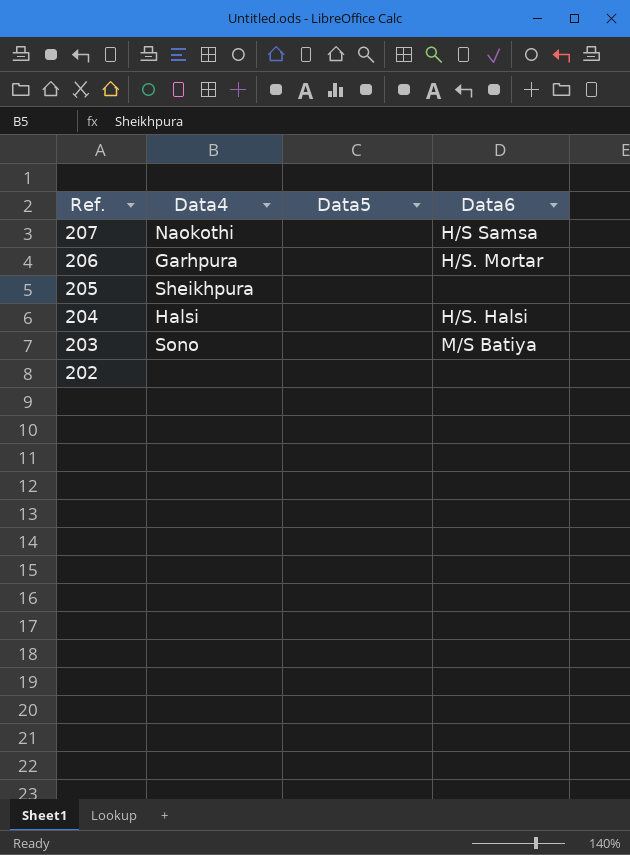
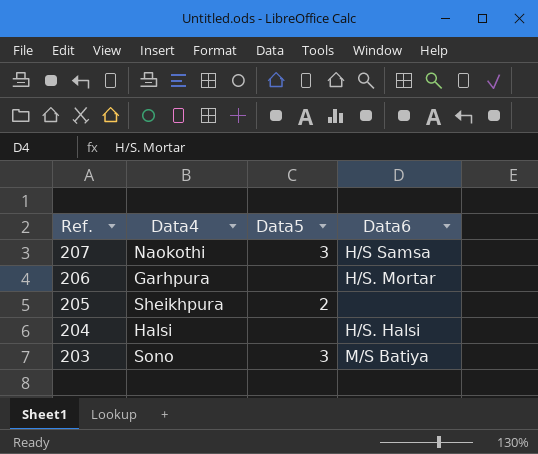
row 202: none | none | none -> none
207 | Data5: none -> 3
205 | Data5: none -> 2
203 | Data5: none -> 3

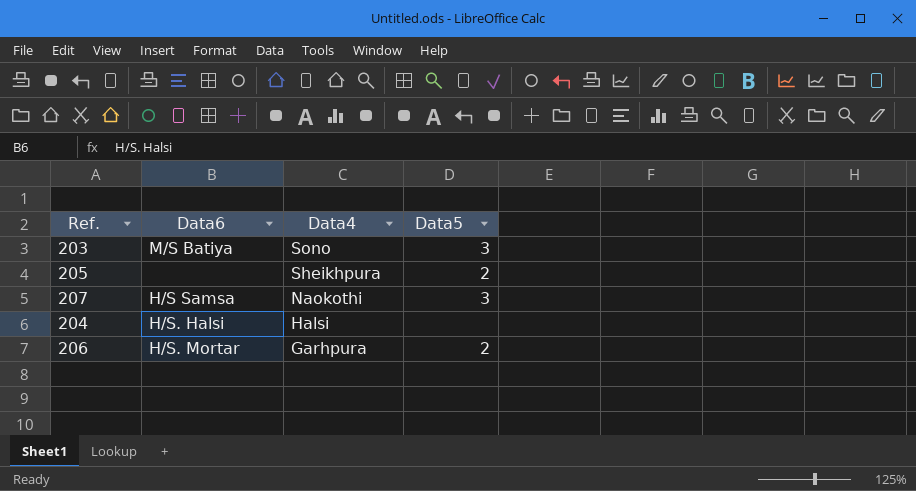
row order: Ref. descending -> Data4 descending
column Data6 | position: 4 -> 2
206 | Data5: none -> 2

